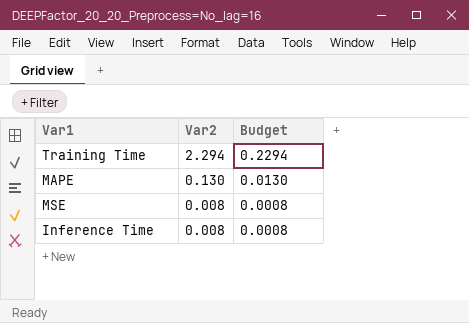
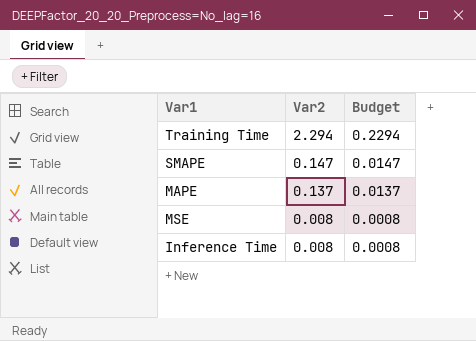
row SMAPE: none -> 0.147 | 0.0147
MAPE | Var2: 0.130 -> 0.137
MAPE | Budget: 0.0130 -> 0.0137

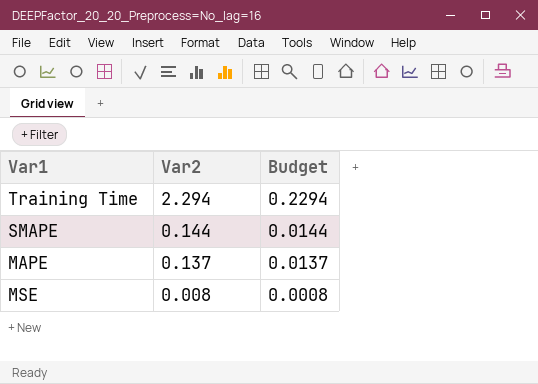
row Inference Time: 0.008 | 0.0008 -> none
SMAPE | Var2: 0.147 -> 0.144
SMAPE | Budget: 0.0147 -> 0.0144

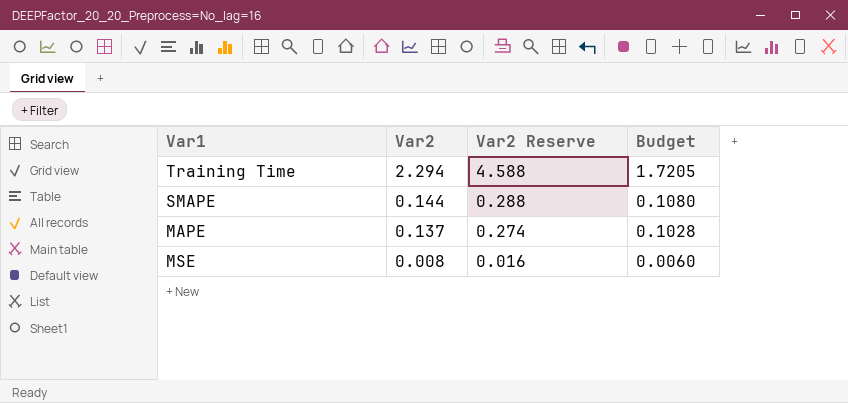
column Var2 Reserve | formula: none -> [Var2] * 2
column Budget | formula: [Var2] * 0.1 -> [Var2] * 0.75

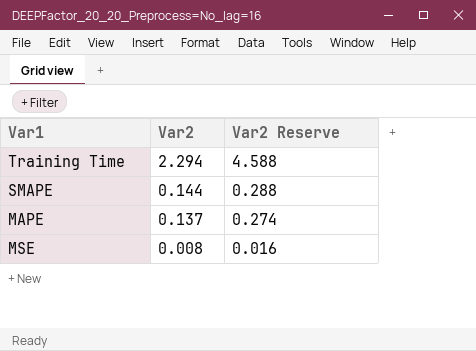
column Budget | formula: [Var2] * 0.75 -> none

